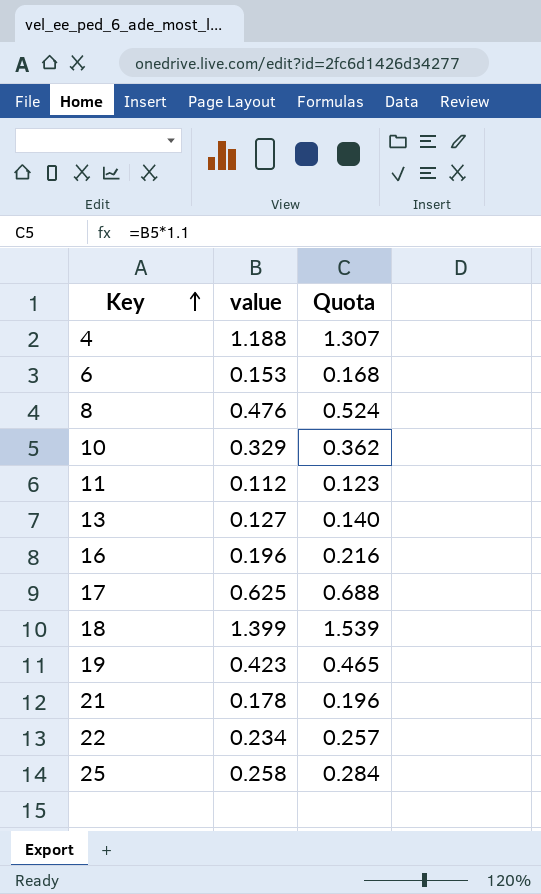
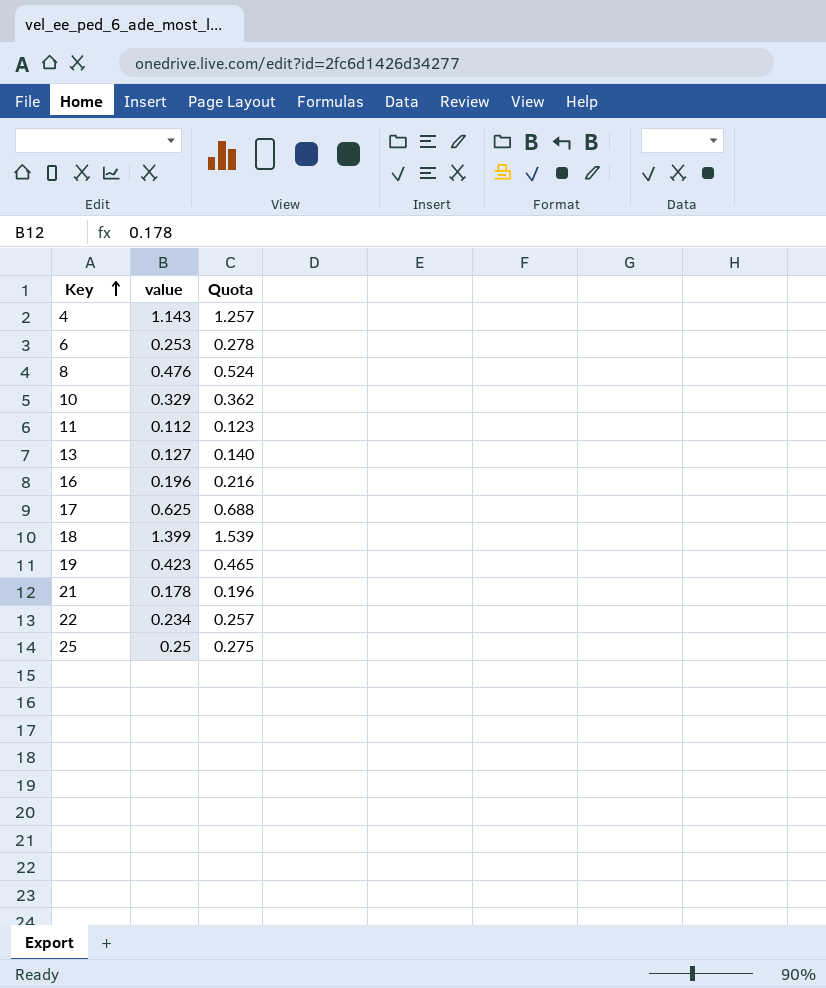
4 | value: 1.188 -> 1.143
4 | Quota: 1.307 -> 1.257
6 | value: 0.153 -> 0.253
6 | Quota: 0.168 -> 0.278
25 | value: 0.258 -> 0.25
25 | Quota: 0.284 -> 0.275

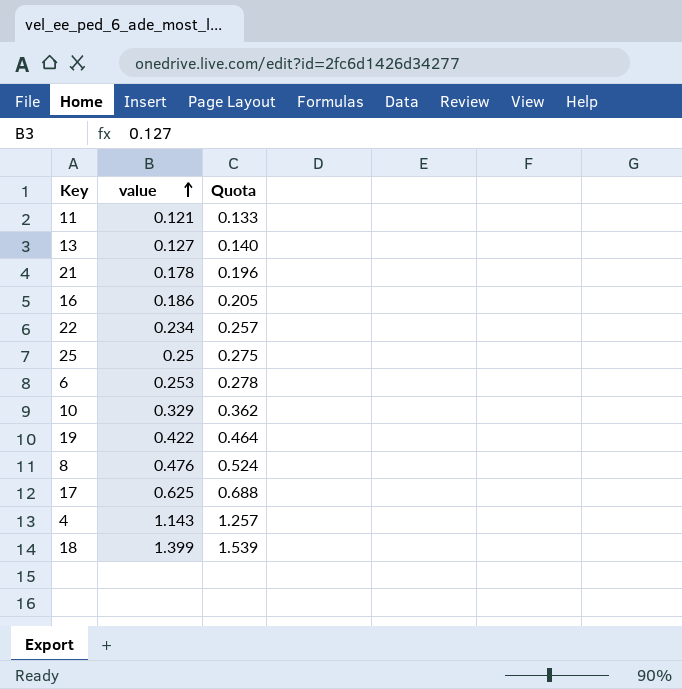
row order: Key ascending -> value ascending
11 | value: 0.112 -> 0.121
11 | Quota: 0.123 -> 0.133
16 | value: 0.196 -> 0.186
16 | Quota: 0.216 -> 0.205
19 | value: 0.423 -> 0.422
19 | Quota: 0.465 -> 0.464

